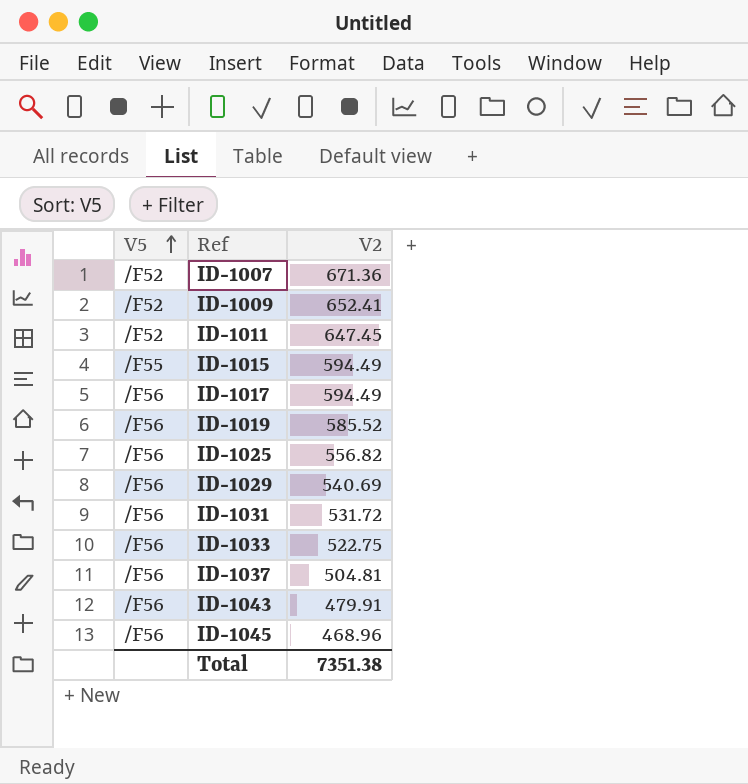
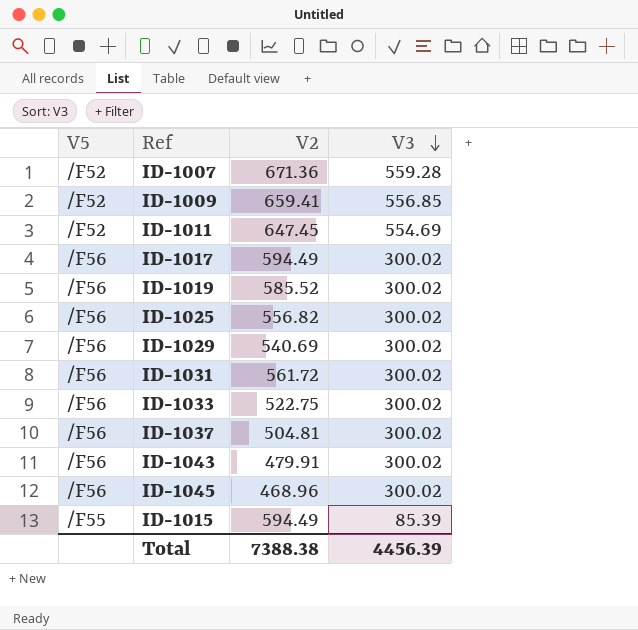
row order: V5 ascending -> V3 descending
column V3 | position: none -> 4
ID-1009 | V2: 652.41 -> 659.41
ID-1031 | V2: 531.72 -> 561.72
Total | V2: 7351.38 -> 7388.38

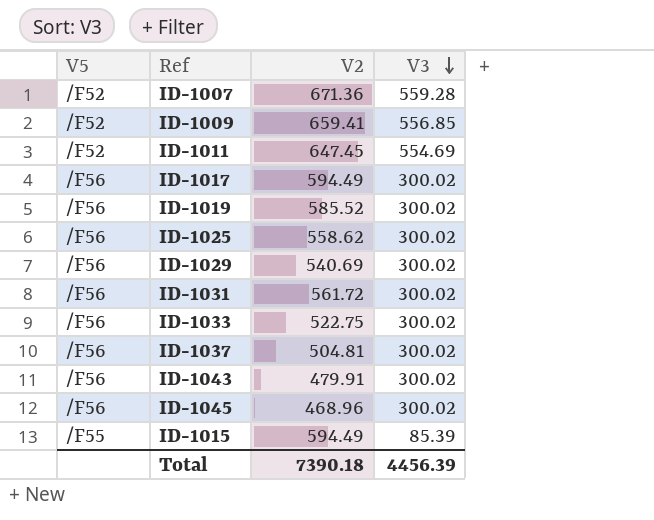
ID-1025 | V2: 556.82 -> 558.62
Total | V2: 7388.38 -> 7390.18

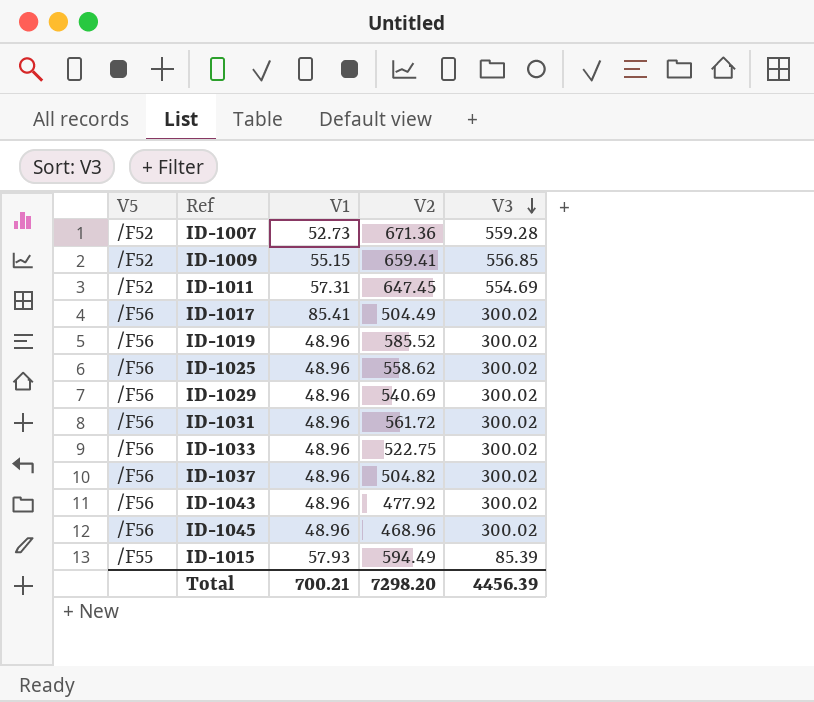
column V1 | position: none -> 3
ID-1017 | V2: 594.49 -> 504.49
ID-1037 | V2: 504.81 -> 504.82
ID-1043 | V2: 479.91 -> 477.92
Total | V2: 7390.18 -> 7298.20

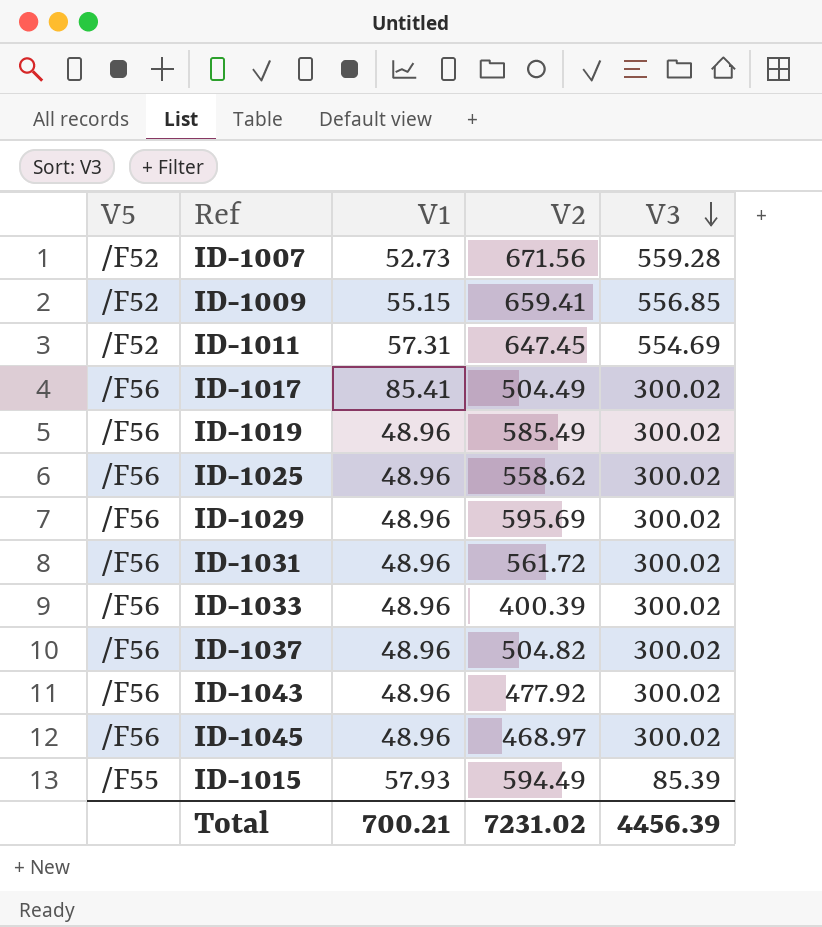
ID-1007 | V2: 671.36 -> 671.56
ID-1019 | V2: 585.52 -> 585.49
ID-1029 | V2: 540.69 -> 595.69
ID-1033 | V2: 522.75 -> 400.39
ID-1045 | V2: 468.96 -> 468.97
Total | V2: 7298.20 -> 7231.02

